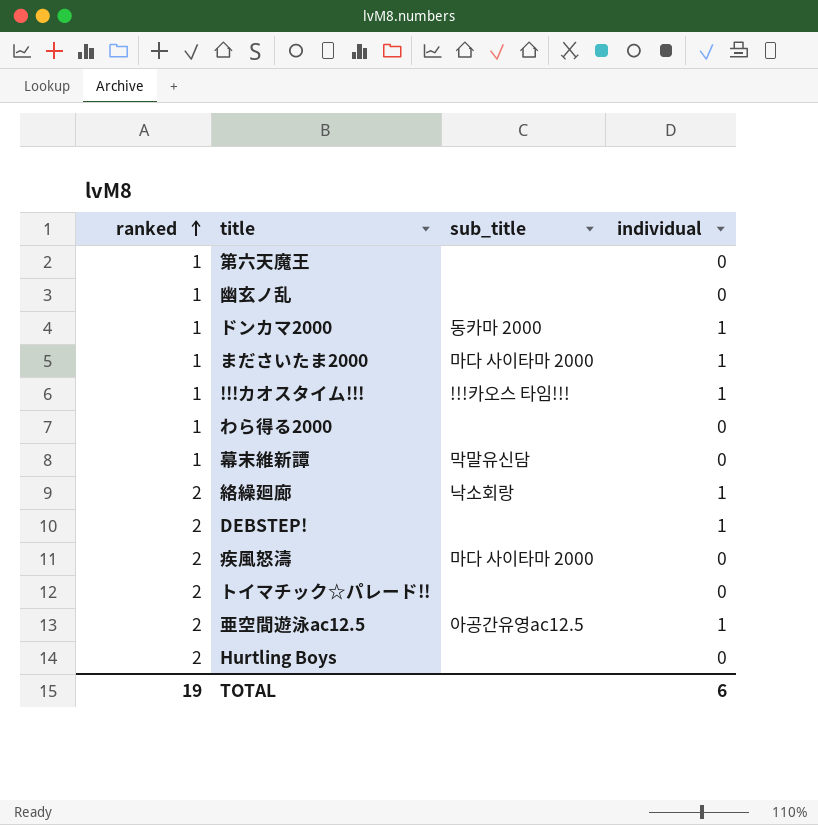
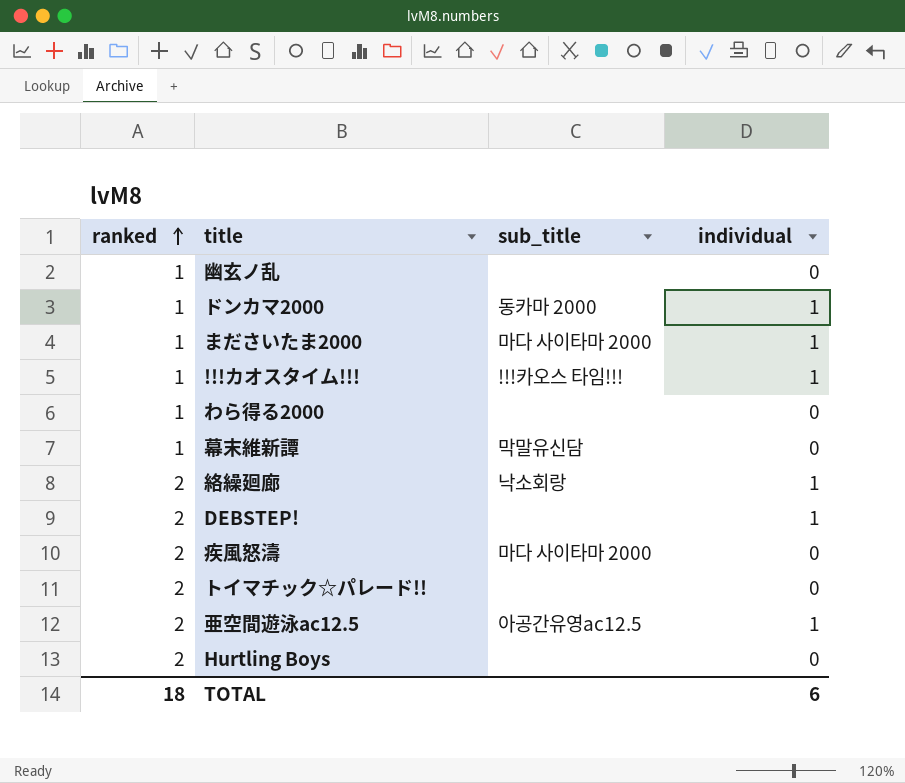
row 第六天魔王: 1 | none | 0 -> none
TOTAL | ranked: 19 -> 18

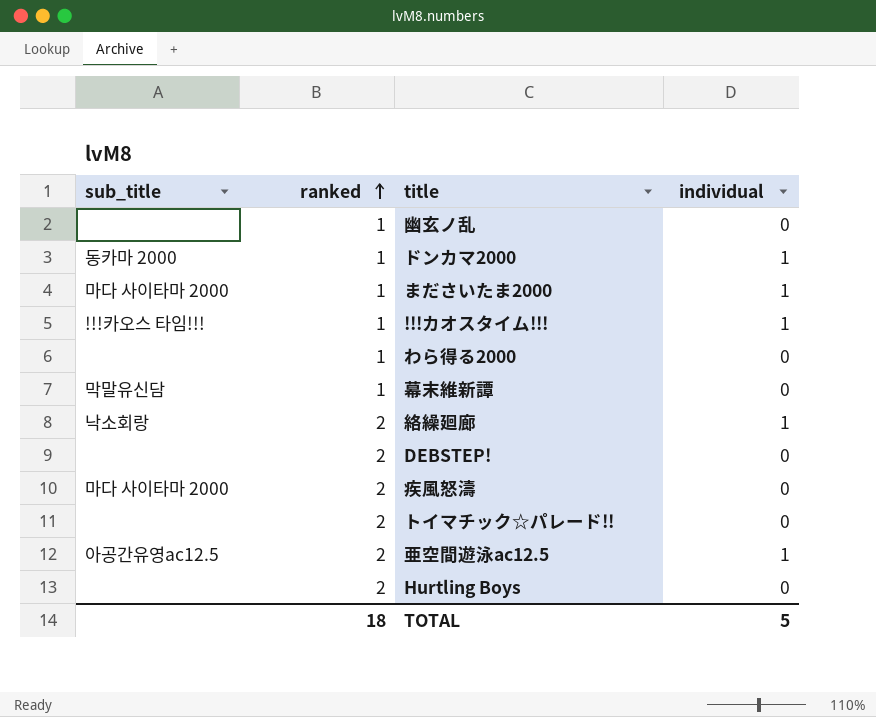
column sub_title | position: 3 -> 1
DEBSTEP! | individual: 1 -> 0
TOTAL | individual: 6 -> 5

